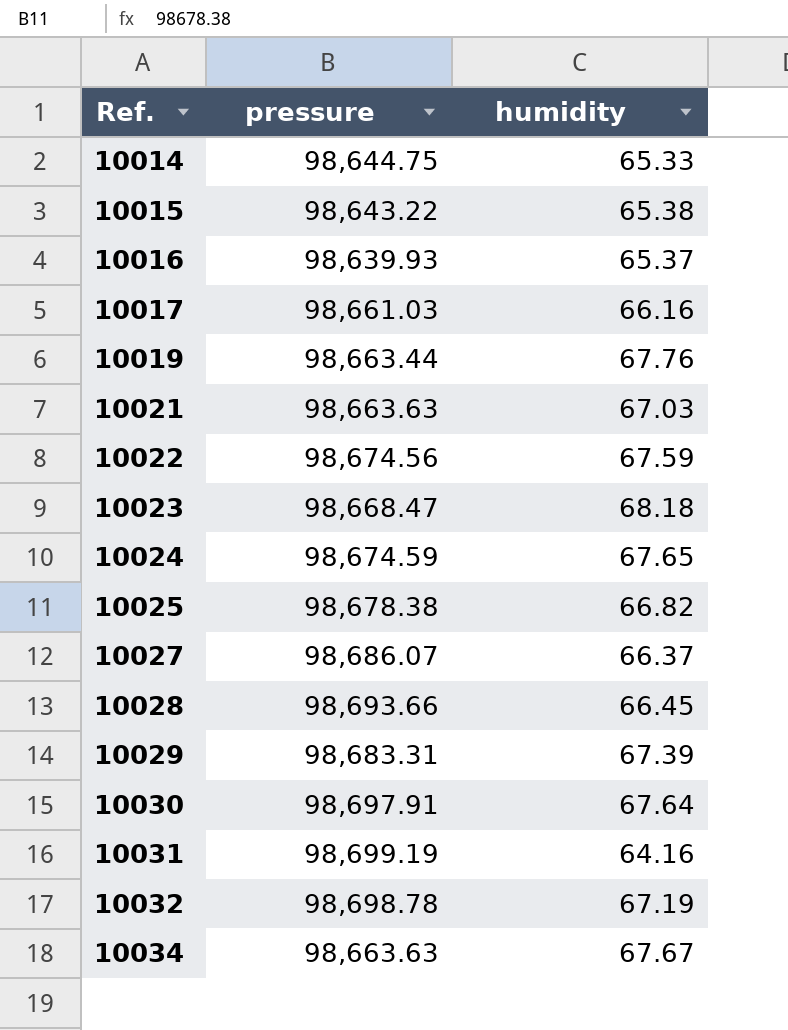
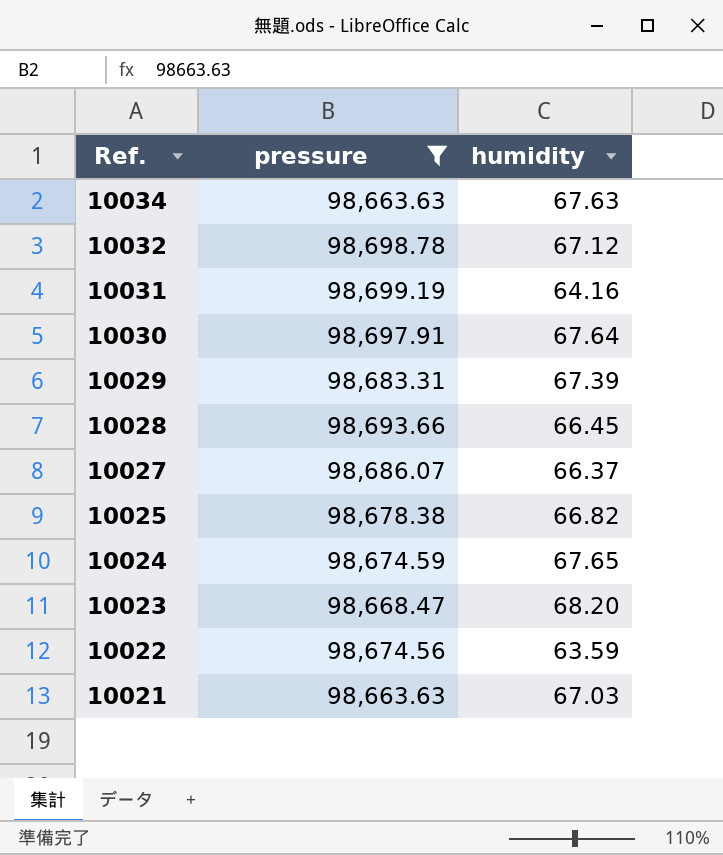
filter: none -> pressure >= 98,663.63
row order: Ref. ascending -> Ref. descending
10034 | humidity: 67.67 -> 67.63
10032 | humidity: 67.19 -> 67.12
10023 | humidity: 68.18 -> 68.20
10022 | humidity: 67.59 -> 63.59

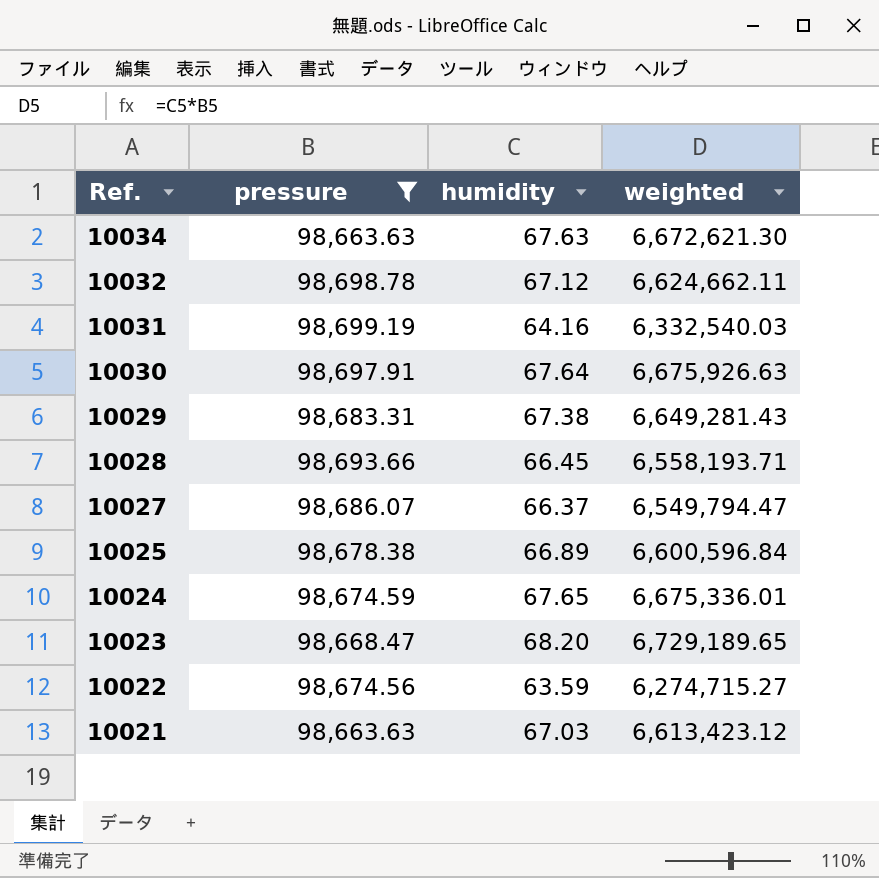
column weighted | formula: none -> [pressure] * [humidity]
10029 | humidity: 67.39 -> 67.38
10025 | humidity: 66.82 -> 66.89

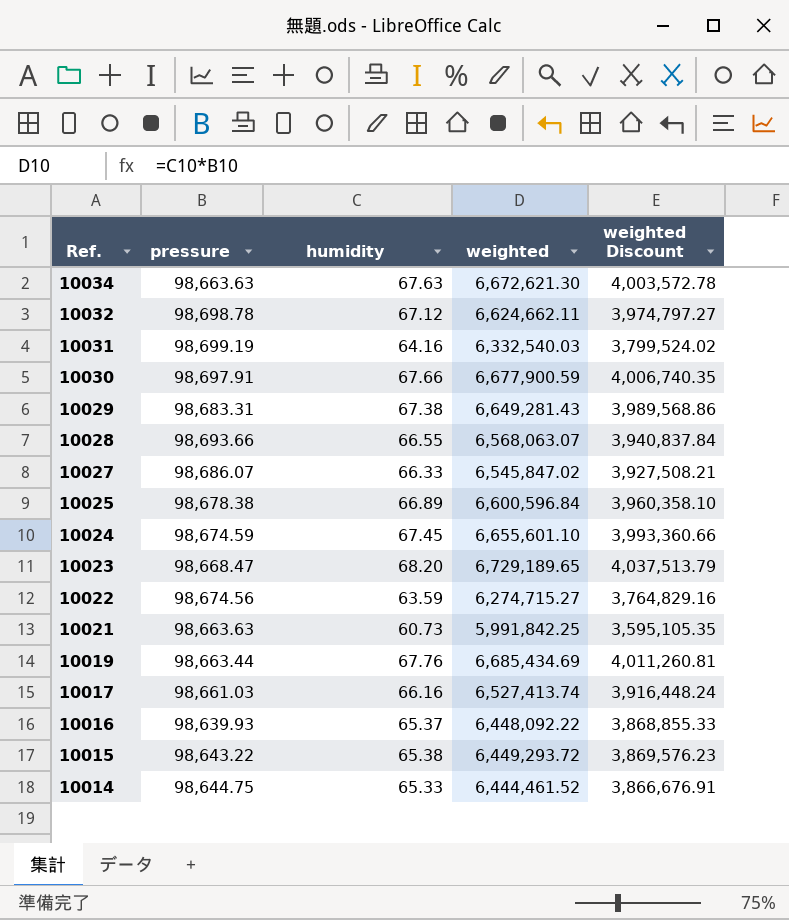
filter: pressure >= 98,663.63 -> none
column weighted Discount | formula: none -> [weighted] * 0.6
10030 | humidity: 67.64 -> 67.66
10030 | weighted: 6,675,926.63 -> 6,677,900.59
10028 | humidity: 66.45 -> 66.55
10028 | weighted: 6,558,193.71 -> 6,568,063.07
10027 | humidity: 66.37 -> 66.33
10027 | weighted: 6,549,794.47 -> 6,545,847.02
10024 | humidity: 67.65 -> 67.45
10024 | weighted: 6,675,336.01 -> 6,655,601.10
10021 | humidity: 67.03 -> 60.73
10021 | weighted: 6,613,423.12 -> 5,991,842.25

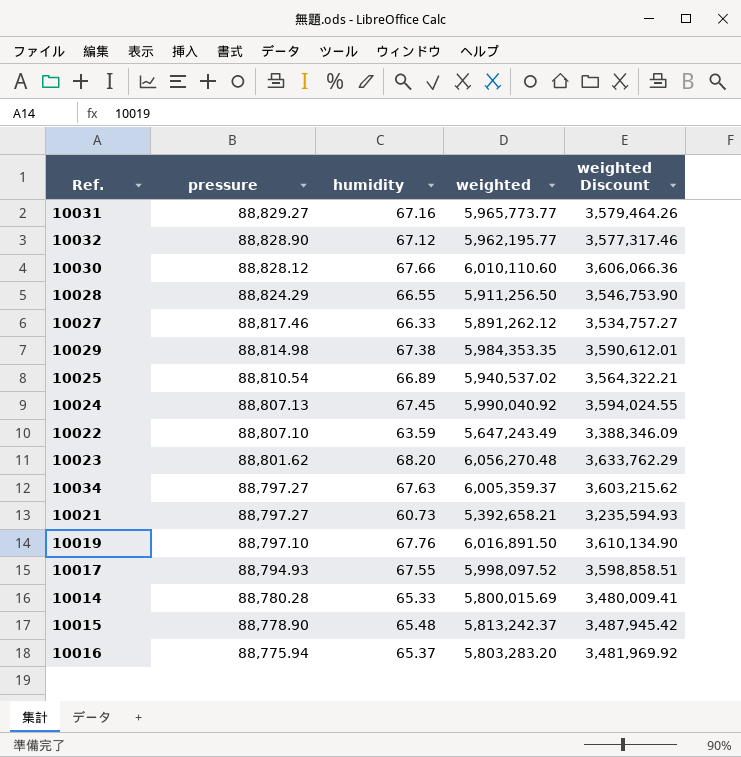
row order: Ref. descending -> pressure descending
10031 | pressure: 98,699.19 -> 88,829.27
10031 | humidity: 64.16 -> 67.16
10031 | weighted: 6,332,540.03 -> 5,965,773.77
10031 | weighted Discount: 3,799,524.02 -> 3,579,464.26
10032 | pressure: 98,698.78 -> 88,828.90
10032 | weighted: 6,624,662.11 -> 5,962,195.77
10032 | weighted Discount: 3,974,797.27 -> 3,577,317.46
10030 | pressure: 98,697.91 -> 88,828.12
10030 | weighted: 6,677,900.59 -> 6,010,110.60
10030 | weighted Discount: 4,006,740.35 -> 3,606,066.36
10028 | pressure: 98,693.66 -> 88,824.29
10028 | weighted: 6,568,063.07 -> 5,911,256.50
10028 | weighted Discount: 3,940,837.84 -> 3,546,753.90
10027 | pressure: 98,686.07 -> 88,817.46
10027 | weighted: 6,545,847.02 -> 5,891,262.12
10027 | weighted Discount: 3,927,508.21 -> 3,534,757.27
10029 | pressure: 98,683.31 -> 88,814.98
10029 | weighted: 6,649,281.43 -> 5,984,353.35
10029 | weighted Discount: 3,989,568.86 -> 3,590,612.01
10025 | pressure: 98,678.38 -> 88,810.54
10025 | weighted: 6,600,596.84 -> 5,940,537.02
10025 | weighted Discount: 3,960,358.10 -> 3,564,322.21
10024 | pressure: 98,674.59 -> 88,807.13
10024 | weighted: 6,655,601.10 -> 5,990,040.92
10024 | weighted Discount: 3,993,360.66 -> 3,594,024.55
10022 | pressure: 98,674.56 -> 88,807.10
10022 | weighted: 6,274,715.27 -> 5,647,243.49
10022 | weighted Discount: 3,764,829.16 -> 3,388,346.09
10023 | pressure: 98,668.47 -> 88,801.62
10023 | weighted: 6,729,189.65 -> 6,056,270.48
10023 | weighted Discount: 4,037,513.79 -> 3,633,762.29
10034 | pressure: 98,663.63 -> 88,797.27
10034 | weighted: 6,672,621.30 -> 6,005,359.37
10034 | weighted Discount: 4,003,572.78 -> 3,603,215.62
10021 | pressure: 98,663.63 -> 88,797.27
10021 | weighted: 5,991,842.25 -> 5,392,658.21
10021 | weighted Discount: 3,595,105.35 -> 3,235,594.93
10019 | pressure: 98,663.44 -> 88,797.10
10019 | weighted: 6,685,434.69 -> 6,016,891.50
10019 | weighted Discount: 4,011,260.81 -> 3,610,134.90
10017 | pressure: 98,661.03 -> 88,794.93
10017 | humidity: 66.16 -> 67.55
10017 | weighted: 6,527,413.74 -> 5,998,097.52
10017 | weighted Discount: 3,916,448.24 -> 3,598,858.51
10014 | pressure: 98,644.75 -> 88,780.28
10014 | weighted: 6,444,461.52 -> 5,800,015.69
10014 | weighted Discount: 3,866,676.91 -> 3,480,009.41
10015 | pressure: 98,643.22 -> 88,778.90
10015 | humidity: 65.38 -> 65.48
10015 | weighted: 6,449,293.72 -> 5,813,242.37
10015 | weighted Discount: 3,869,576.23 -> 3,487,945.42
10016 | pressure: 98,639.93 -> 88,775.94
10016 | weighted: 6,448,092.22 -> 5,803,283.20
10016 | weighted Discount: 3,868,855.33 -> 3,481,969.92

